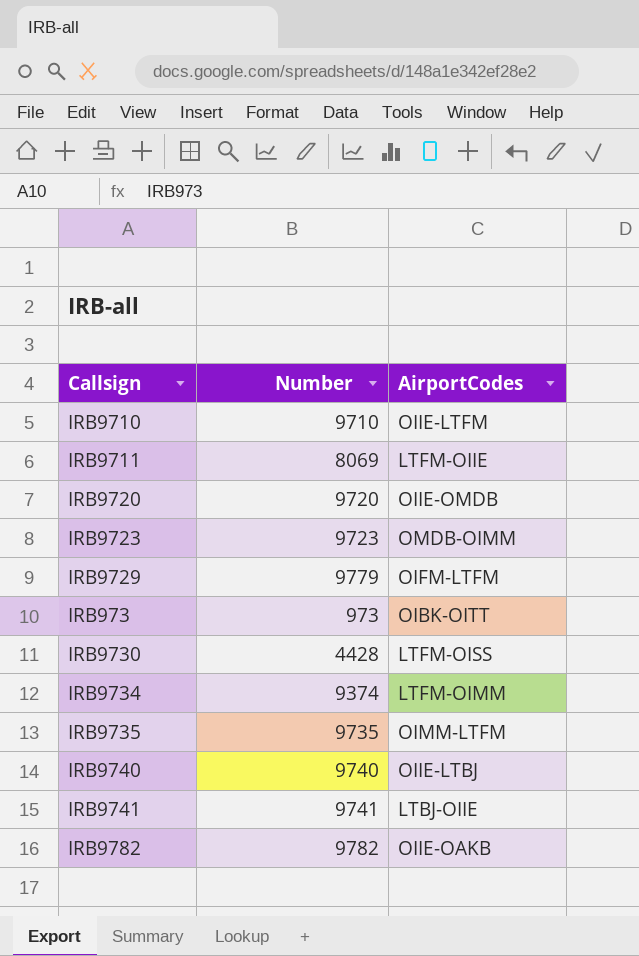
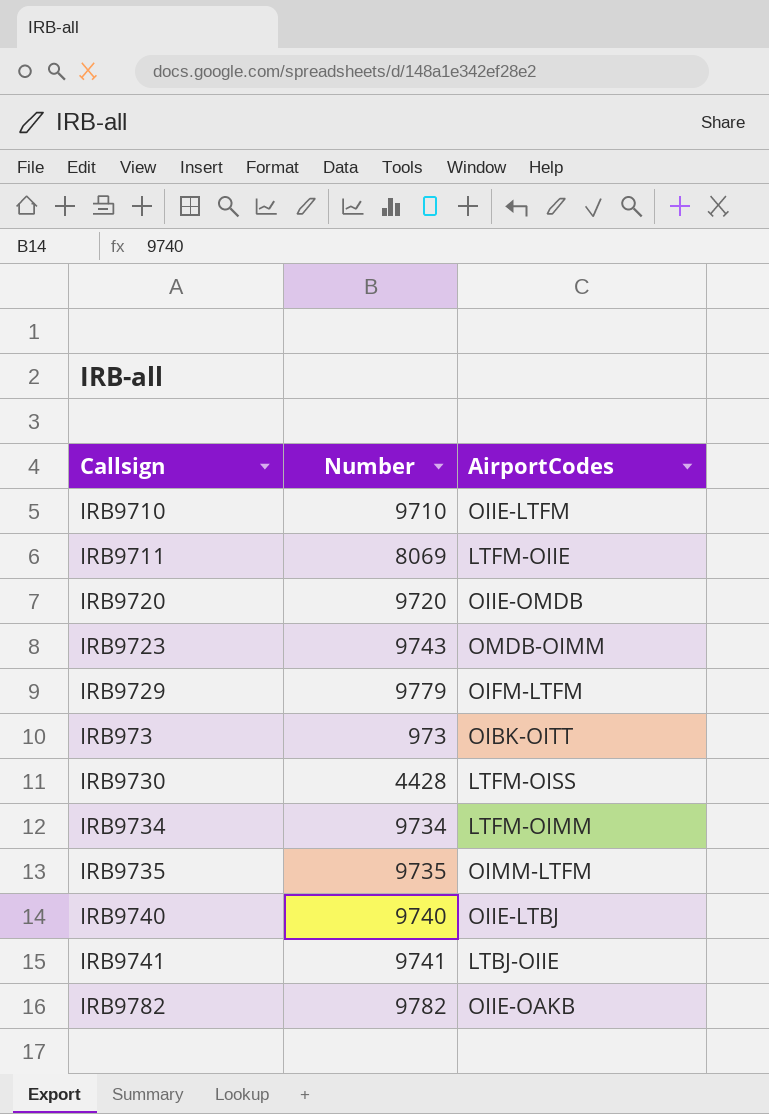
IRB9723 | Number: 9723 -> 9743
IRB9734 | Number: 9374 -> 9734

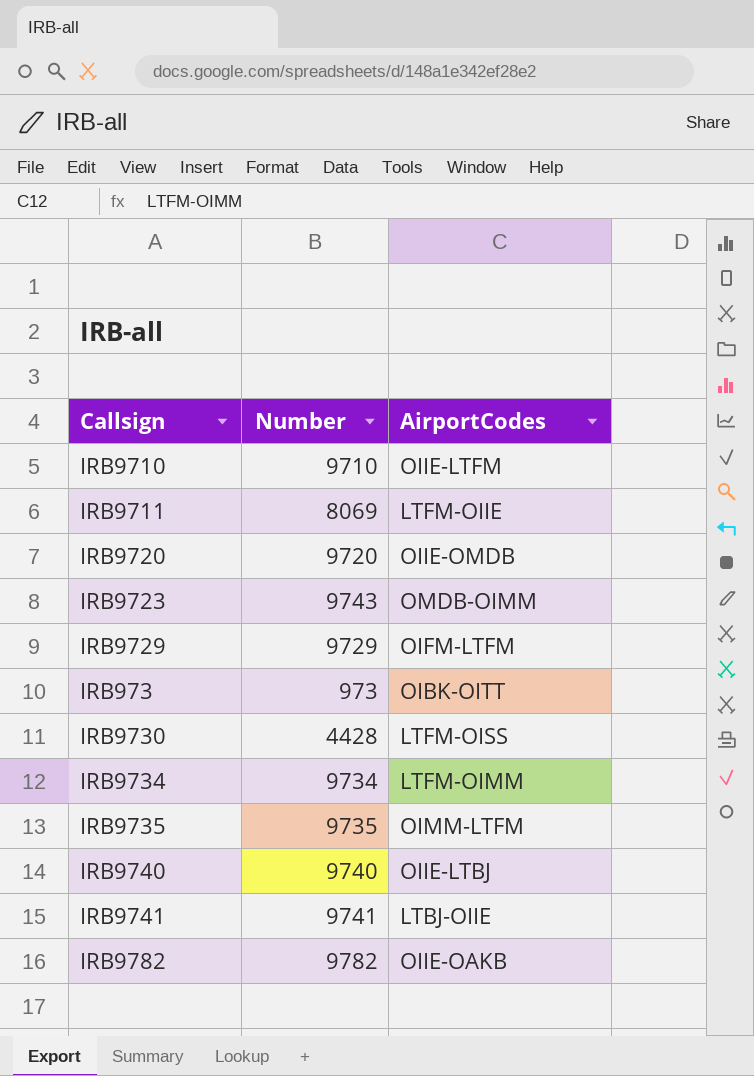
IRB9729 | Number: 9779 -> 9729

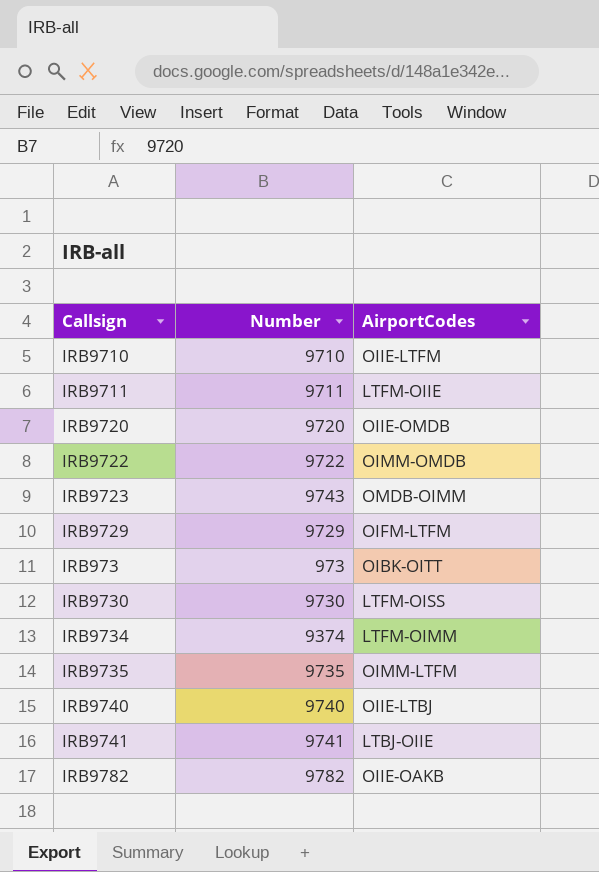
IRB9711 | Number: 8069 -> 9711
row IRB9722: none -> 9722 | OIMM-OMDB
IRB9730 | Number: 4428 -> 9730
IRB9734 | Number: 9734 -> 9374

